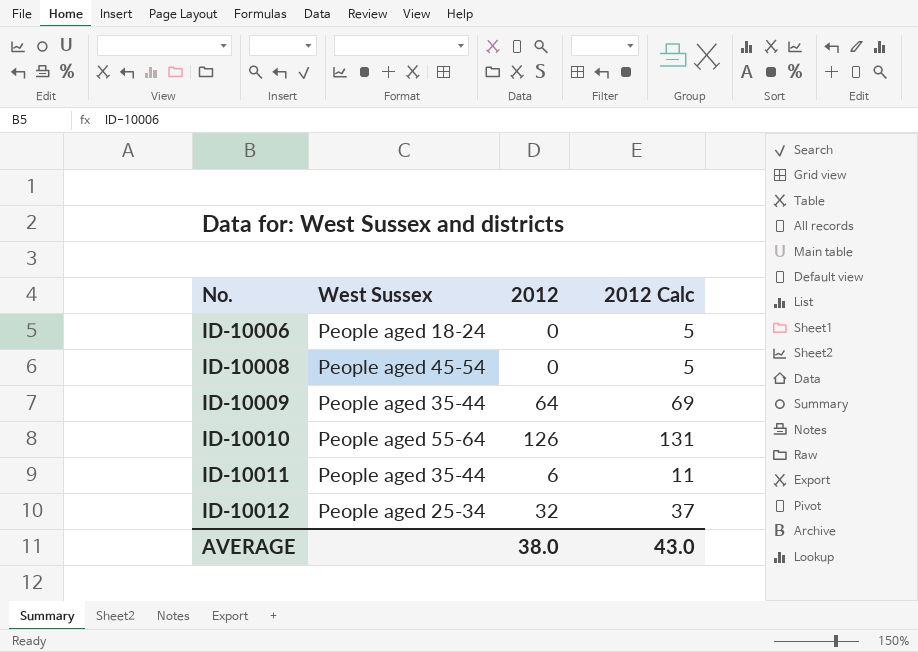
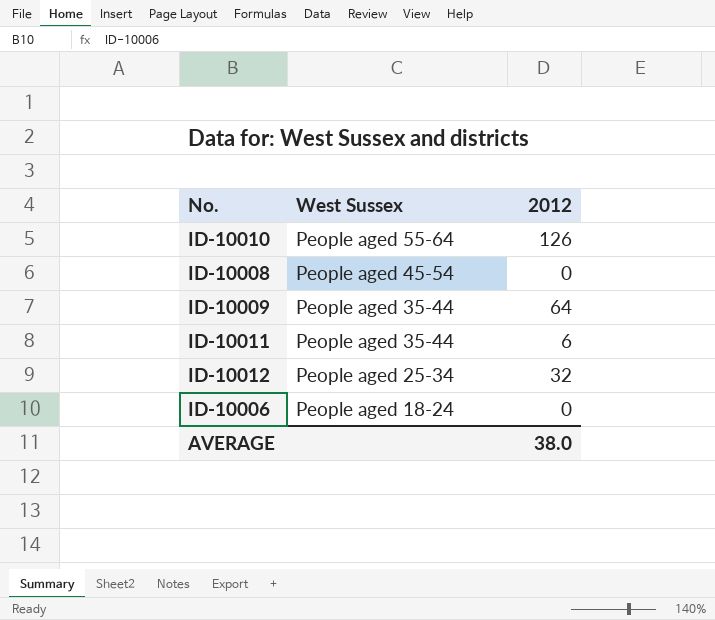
row order: No. ascending -> West Sussex descending
column 2012 Calc | formula: [2012] + 5 -> none

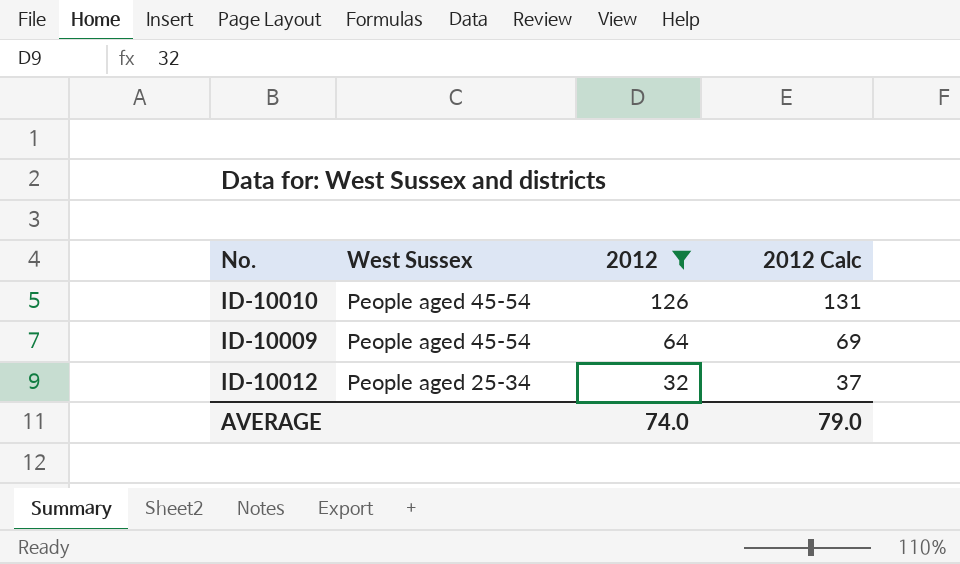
filter: none -> 2012 >= 32
column 2012 Calc | formula: none -> [2012] + 5
ID-10010 | West Sussex: People aged 55-64 -> People aged 45-54
ID-10009 | West Sussex: People aged 35-44 -> People aged 45-54
AVERAGE | 2012: 38.0 -> 74.0

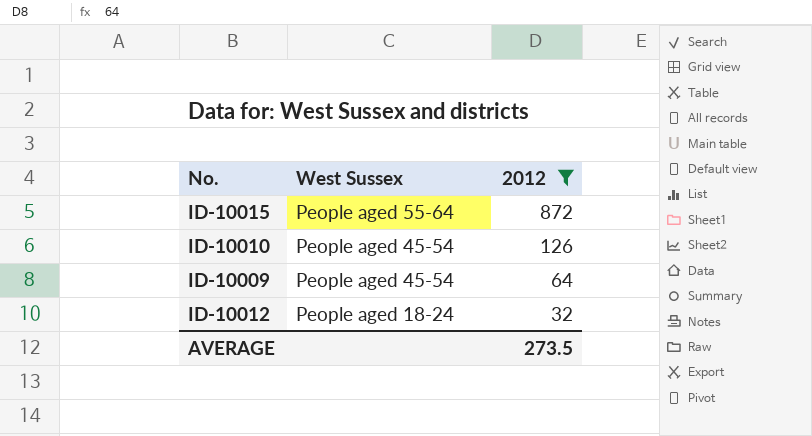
column 2012 Calc | formula: [2012] + 5 -> none
row ID-10015: none -> People aged 55-64 | 872
ID-10012 | West Sussex: People aged 25-34 -> People aged 18-24
AVERAGE | 2012: 74.0 -> 273.5

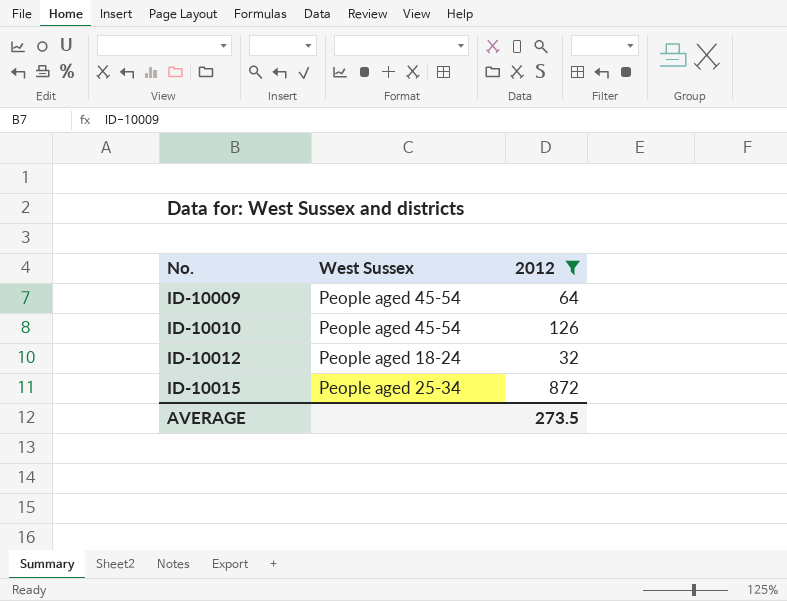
row order: West Sussex descending -> No. ascending
ID-10015 | West Sussex: People aged 55-64 -> People aged 25-34

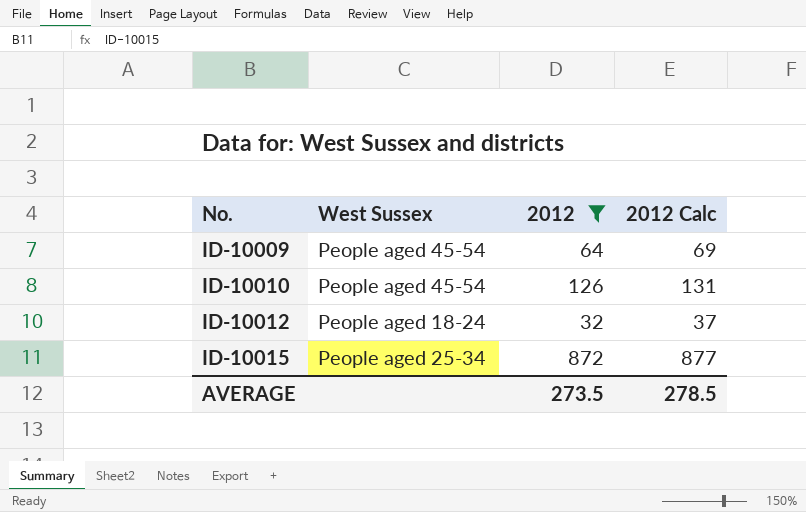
column 2012 Calc | formula: none -> [2012] + 5

